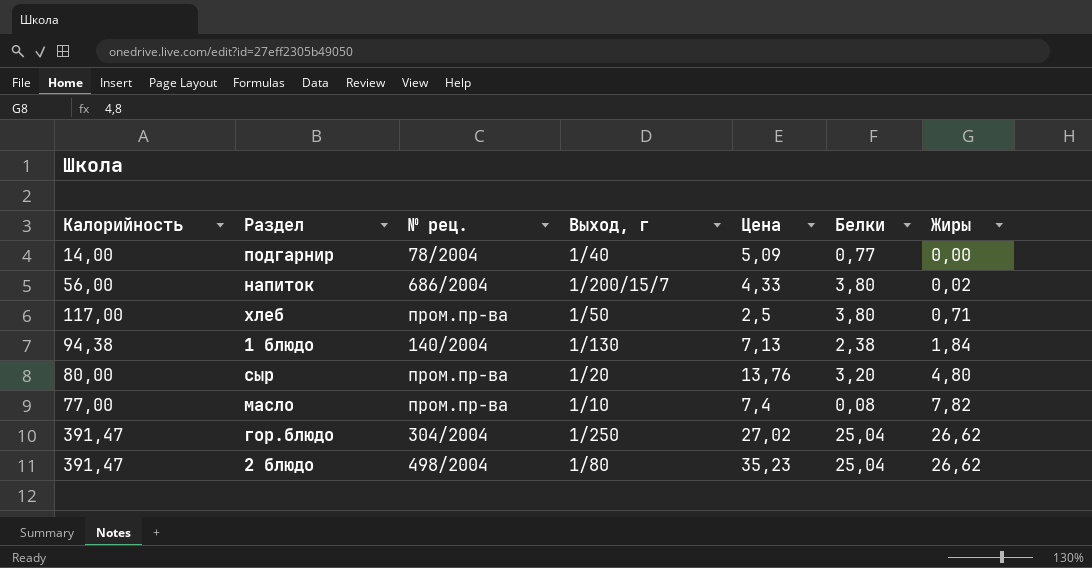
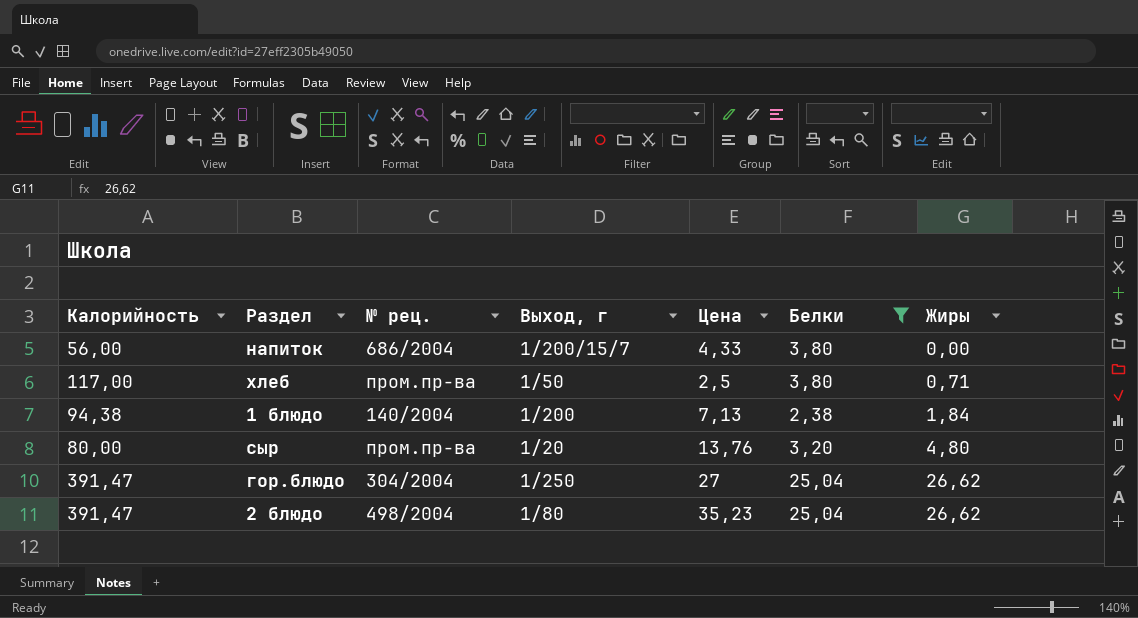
filter: none -> Белки >= 2,38
напиток | Жиры: 0,02 -> 0,00
1 блюдо | Выход, г: 1/130 -> 1/200
гор.блюдо | Цена: 27,02 -> 27

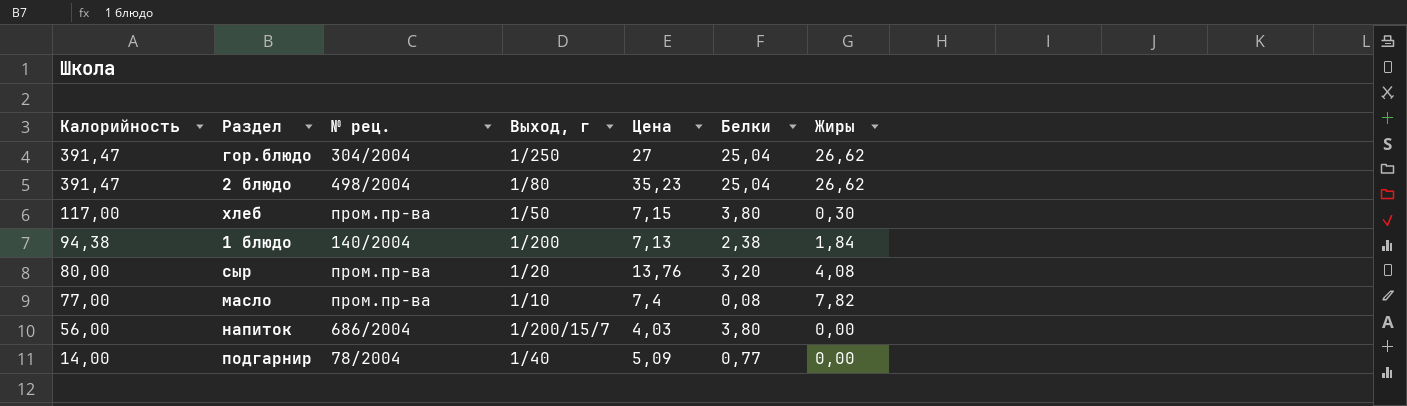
filter: Белки >= 2,38 -> none
row order: Жиры ascending -> Калорийность descending
хлеб | Цена: 2,5 -> 7,15
хлеб | Жиры: 0,71 -> 0,30
сыр | Жиры: 4,80 -> 4,08
напиток | Цена: 4,33 -> 4,03

